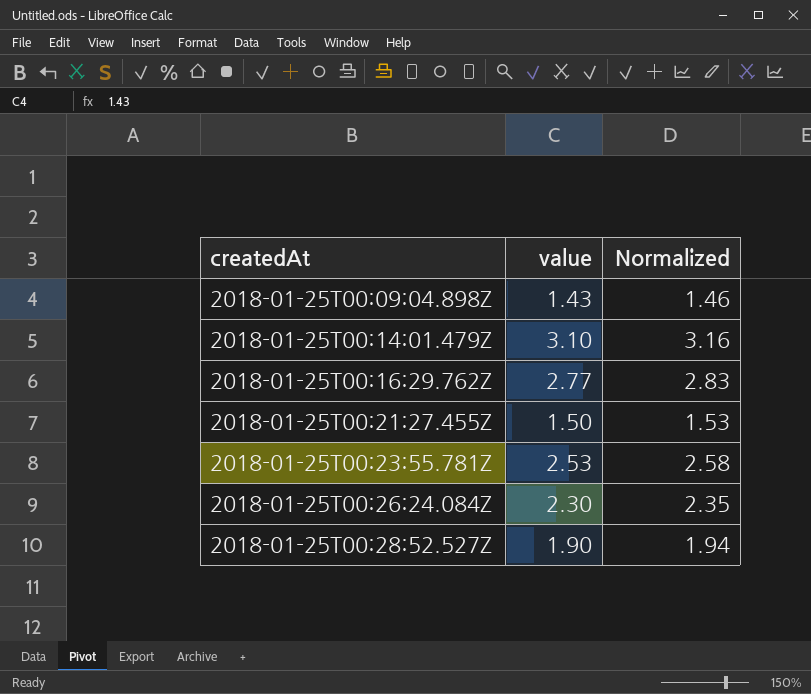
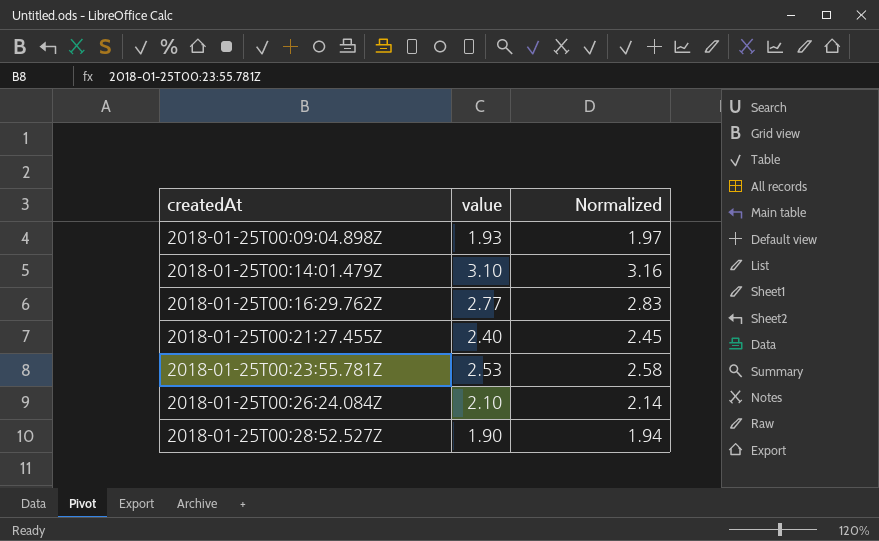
2018-01-25T00:09:04.898Z | value: 1.43 -> 1.93
2018-01-25T00:09:04.898Z | Normalized: 1.46 -> 1.97
2018-01-25T00:21:27.455Z | value: 1.50 -> 2.40
2018-01-25T00:21:27.455Z | Normalized: 1.53 -> 2.45
2018-01-25T00:26:24.084Z | value: 2.30 -> 2.10
2018-01-25T00:26:24.084Z | Normalized: 2.35 -> 2.14

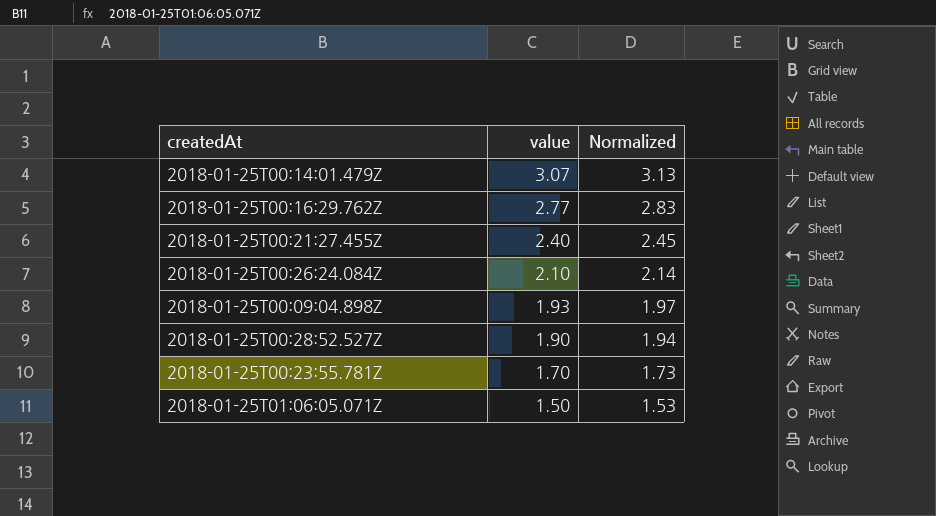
row order: createdAt ascending -> value descending
2018-01-25T00:14:01.479Z | value: 3.10 -> 3.07
2018-01-25T00:14:01.479Z | Normalized: 3.16 -> 3.13
2018-01-25T00:23:55.781Z | value: 2.53 -> 1.70
2018-01-25T00:23:55.781Z | Normalized: 2.58 -> 1.73
row 2018-01-25T01:06:05.071Z: none -> 1.50 | 1.53

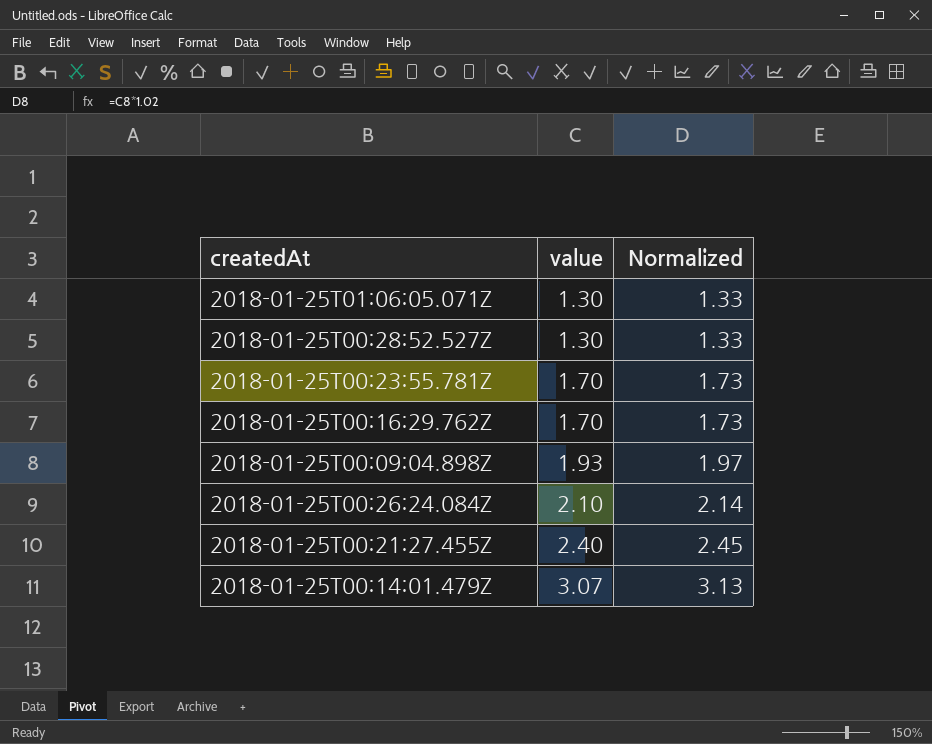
row order: value descending -> value ascending
2018-01-25T01:06:05.071Z | value: 1.50 -> 1.30
2018-01-25T01:06:05.071Z | Normalized: 1.53 -> 1.33
2018-01-25T00:28:52.527Z | value: 1.90 -> 1.30
2018-01-25T00:28:52.527Z | Normalized: 1.94 -> 1.33
2018-01-25T00:16:29.762Z | value: 2.77 -> 1.70
2018-01-25T00:16:29.762Z | Normalized: 2.83 -> 1.73

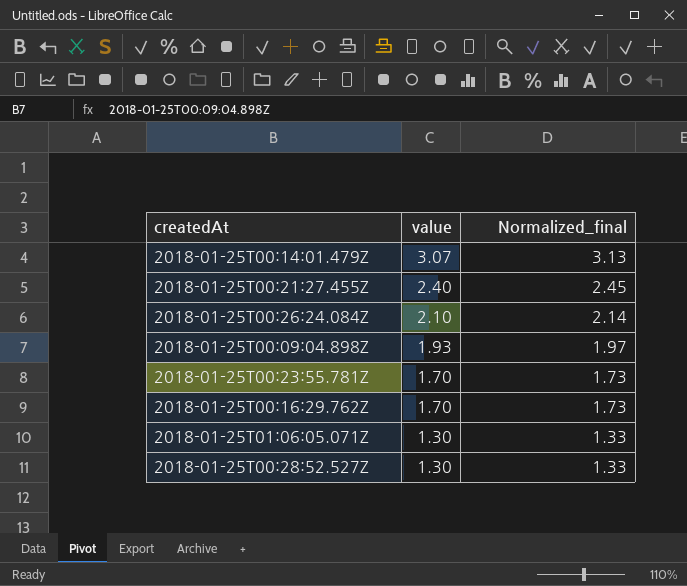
row order: value ascending -> value descending
column name: Normalized -> Normalized_final

